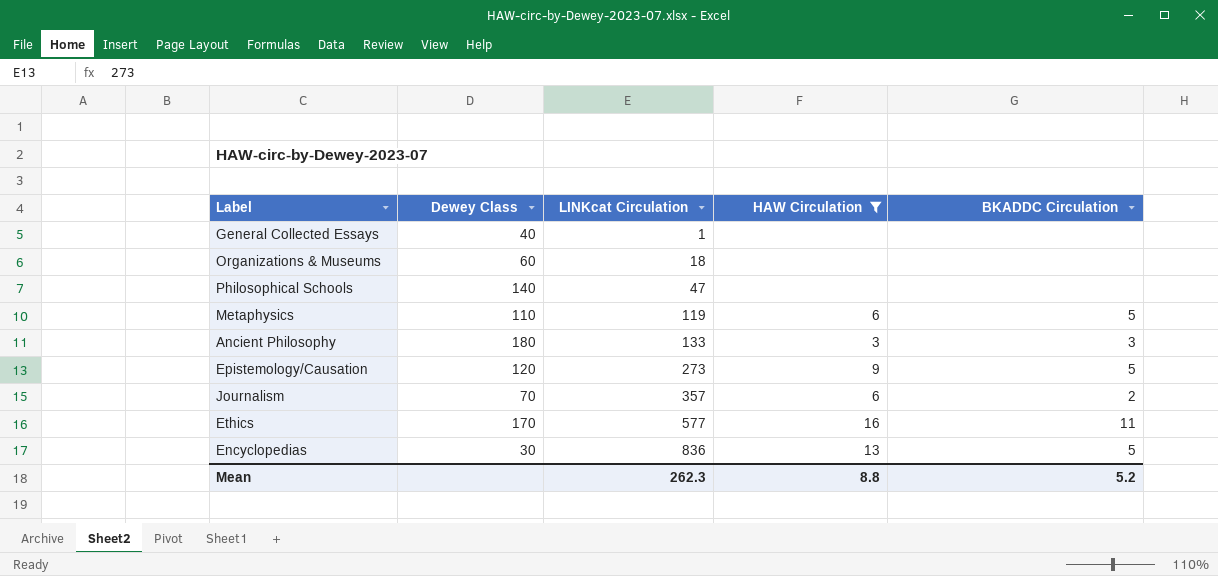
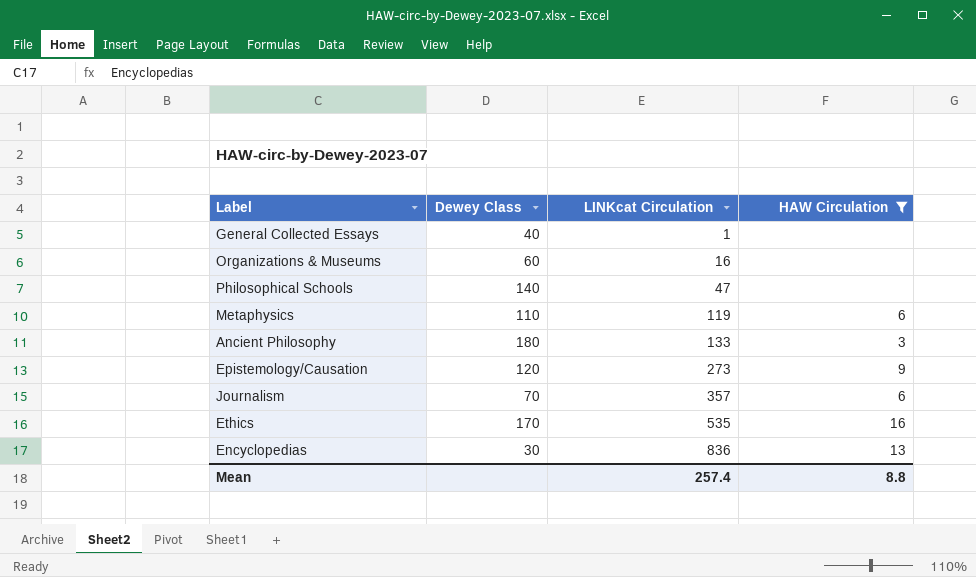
column BKADDC Circulation | position: 5 -> none
Organizations & Museums | LINKcat Circulation: 18 -> 16
Ethics | LINKcat Circulation: 577 -> 535
Mean | LINKcat Circulation: 262.3 -> 257.4

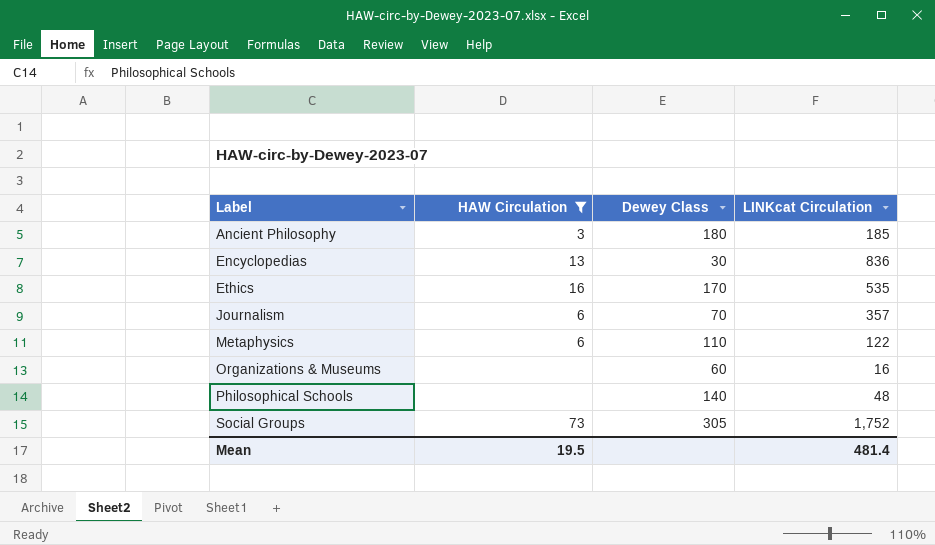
row order: LINKcat Circulation ascending -> Label ascending
column HAW Circulation | position: 4 -> 2
row General Collected Essays: 40 | 1 | none -> none
row Epistemology/Causation: 120 | 273 | 9 -> none
Ancient Philosophy | LINKcat Circulation: 133 -> 185
Metaphysics | LINKcat Circulation: 119 -> 122
Philosophical Schools | LINKcat Circulation: 47 -> 48
row Social Groups: none -> 73 | 305 | 1,752
Mean | HAW Circulation: 8.8 -> 19.5
Mean | LINKcat Circulation: 257.4 -> 481.4

